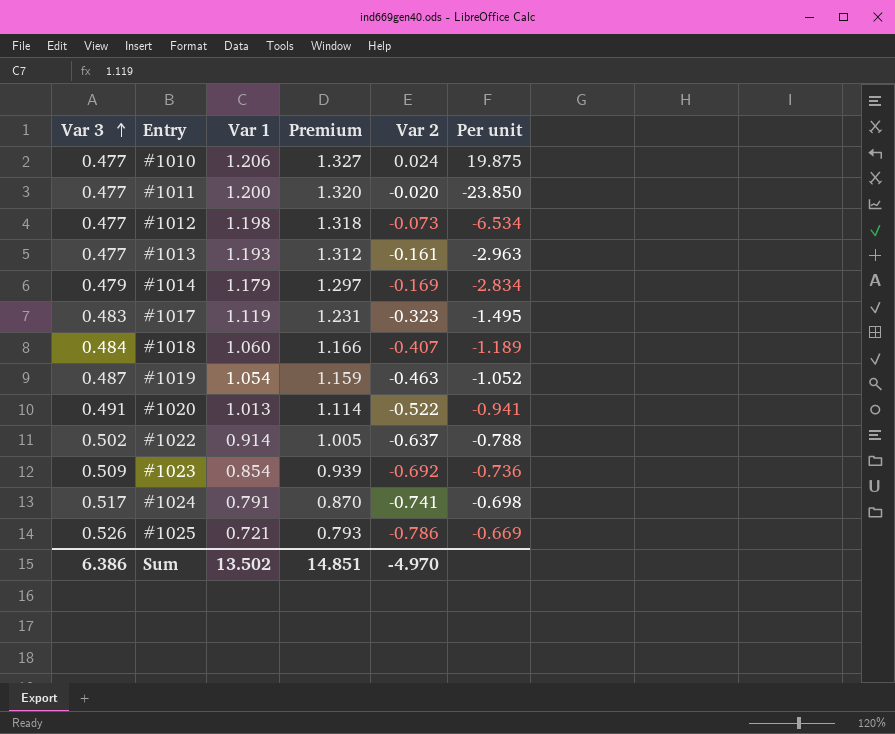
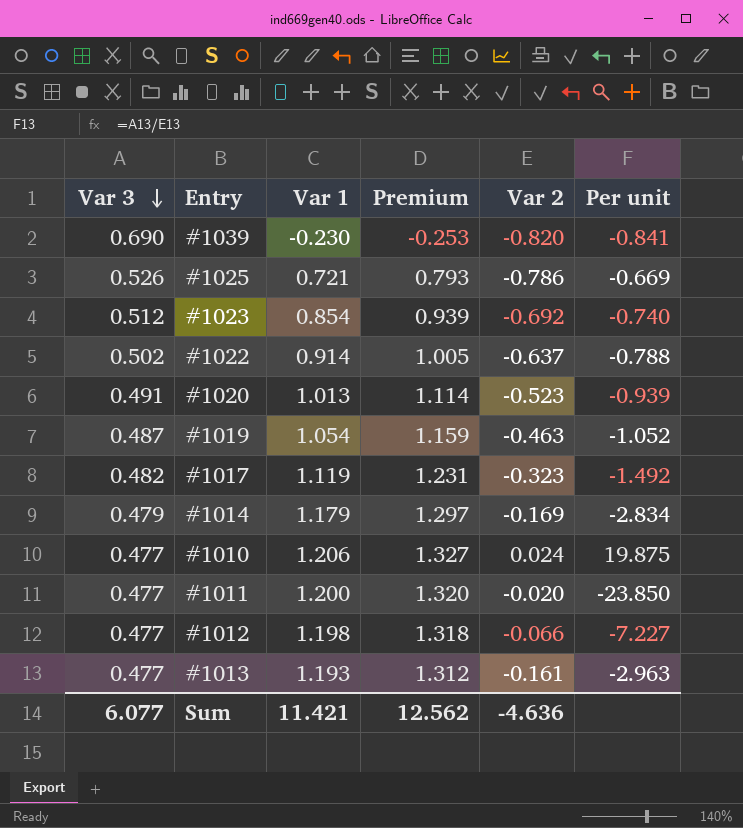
row order: Var 3 ascending -> Var 3 descending
row #1018: 0.484 | 1.060 | 1.166 | -0.407 | -1.189 -> none
row #1024: 0.517 | 0.791 | 0.870 | -0.741 | -0.698 -> none
row #1039: none -> 0.690 | -0.230 | -0.253 | -0.820 | -0.841
#1023 | Var 3: 0.509 -> 0.512
#1023 | Per unit: -0.736 -> -0.740
#1020 | Var 2: -0.522 -> -0.523
#1020 | Per unit: -0.941 -> -0.939
#1017 | Var 3: 0.483 -> 0.482
#1017 | Per unit: -1.495 -> -1.492
#1012 | Var 2: -0.073 -> -0.066
#1012 | Per unit: -6.534 -> -7.227
Sum | Var 3: 6.386 -> 6.077
Sum | Var 1: 13.502 -> 11.421
Sum | Premium: 14.851 -> 12.562
Sum | Var 2: -4.970 -> -4.636

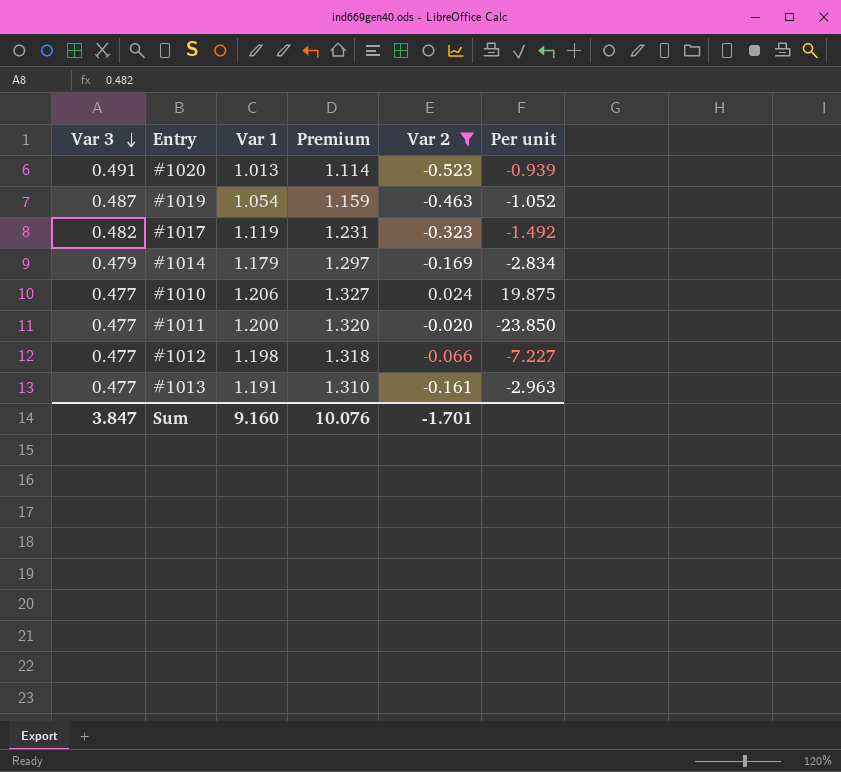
filter: none -> Var 2 >= -0.523
#1013 | Var 1: 1.193 -> 1.191
#1013 | Premium: 1.312 -> 1.310
Sum | Var 3: 6.077 -> 3.847
Sum | Var 1: 11.421 -> 9.160
Sum | Premium: 12.562 -> 10.076
Sum | Var 2: -4.636 -> -1.701

